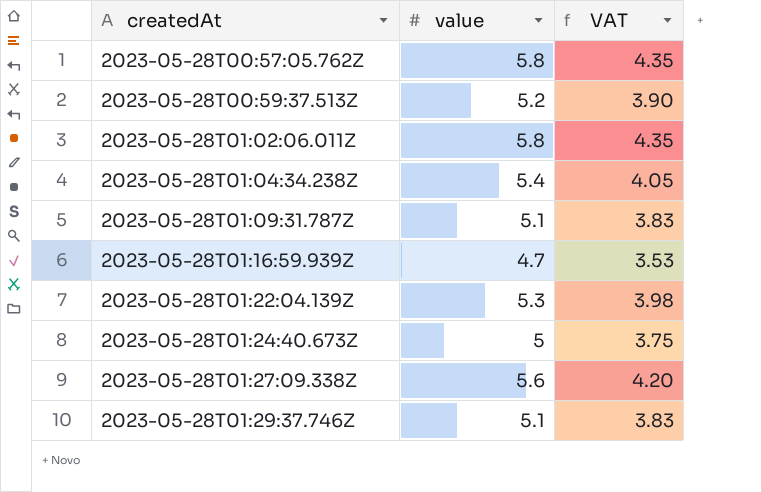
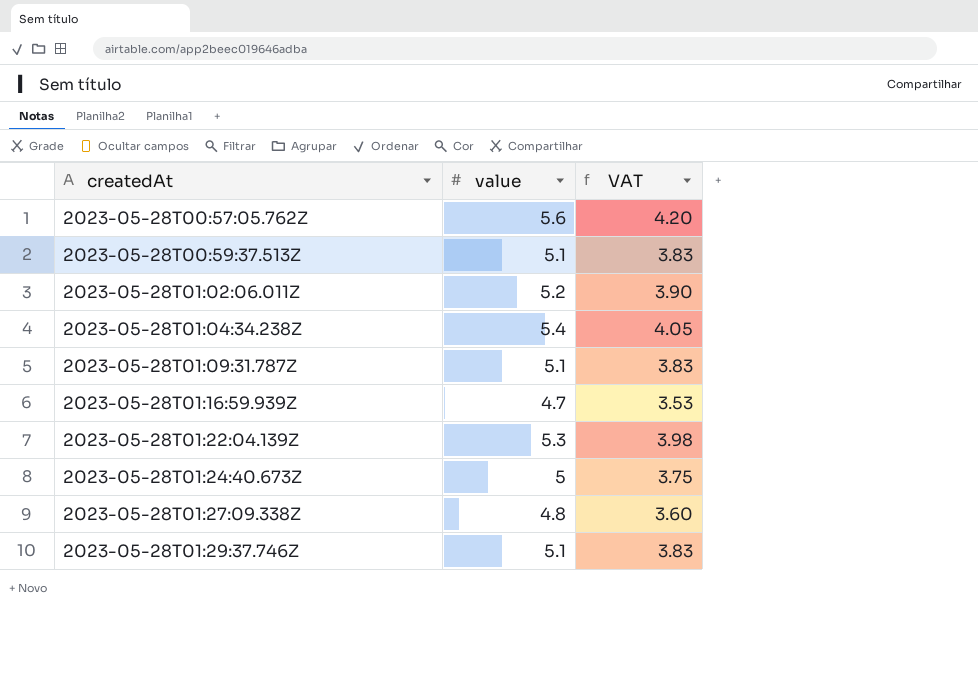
2023-05-28T00:57:05.762Z | value: 5.8 -> 5.6
2023-05-28T00:57:05.762Z | VAT: 4.35 -> 4.20
2023-05-28T00:59:37.513Z | value: 5.2 -> 5.1
2023-05-28T00:59:37.513Z | VAT: 3.90 -> 3.83
2023-05-28T01:02:06.011Z | value: 5.8 -> 5.2
2023-05-28T01:02:06.011Z | VAT: 4.35 -> 3.90
2023-05-28T01:27:09.338Z | value: 5.6 -> 4.8
2023-05-28T01:27:09.338Z | VAT: 4.20 -> 3.60

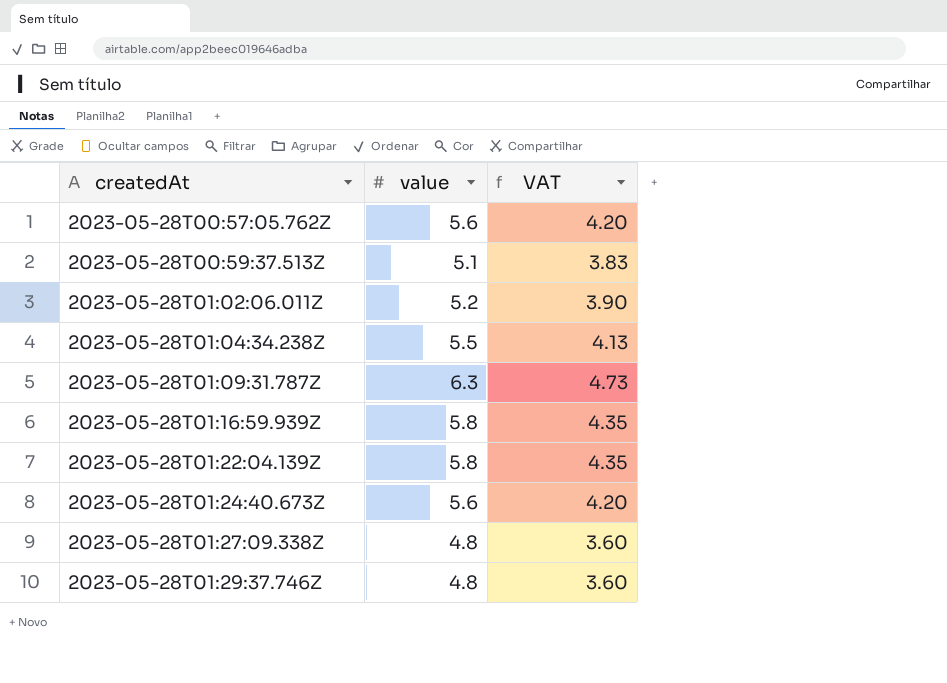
2023-05-28T01:04:34.238Z | value: 5.4 -> 5.5
2023-05-28T01:04:34.238Z | VAT: 4.05 -> 4.13
2023-05-28T01:09:31.787Z | value: 5.1 -> 6.3
2023-05-28T01:09:31.787Z | VAT: 3.83 -> 4.73
2023-05-28T01:16:59.939Z | value: 4.7 -> 5.8
2023-05-28T01:16:59.939Z | VAT: 3.53 -> 4.35
2023-05-28T01:22:04.139Z | value: 5.3 -> 5.8
2023-05-28T01:22:04.139Z | VAT: 3.98 -> 4.35
2023-05-28T01:24:40.673Z | value: 5 -> 5.6
2023-05-28T01:24:40.673Z | VAT: 3.75 -> 4.20
2023-05-28T01:29:37.746Z | value: 5.1 -> 4.8
2023-05-28T01:29:37.746Z | VAT: 3.83 -> 3.60

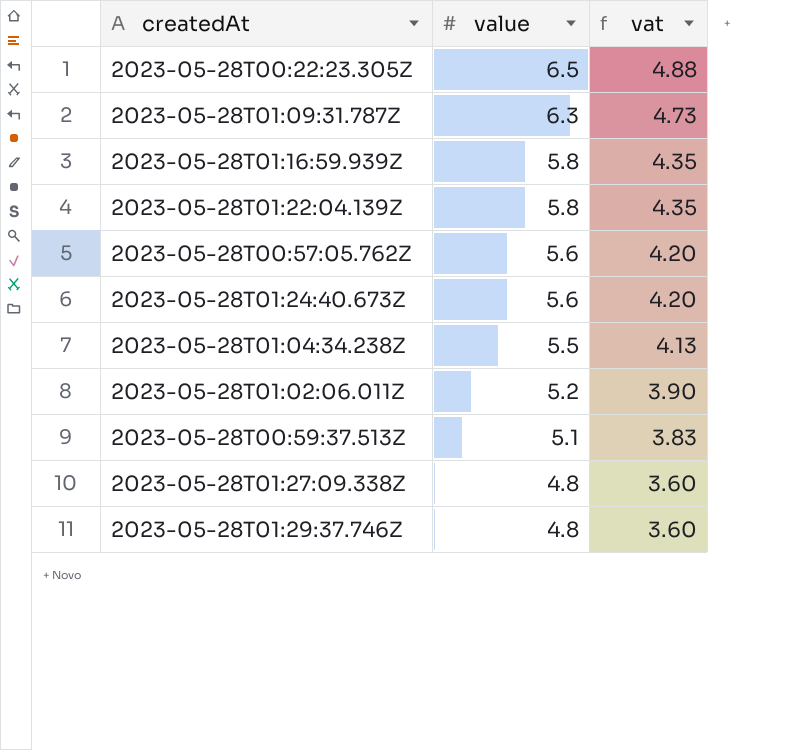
row order: createdAt ascending -> value descending
column name: VAT -> vat
row 2023-05-28T00:22:23.305Z: none -> 6.5 | 4.88

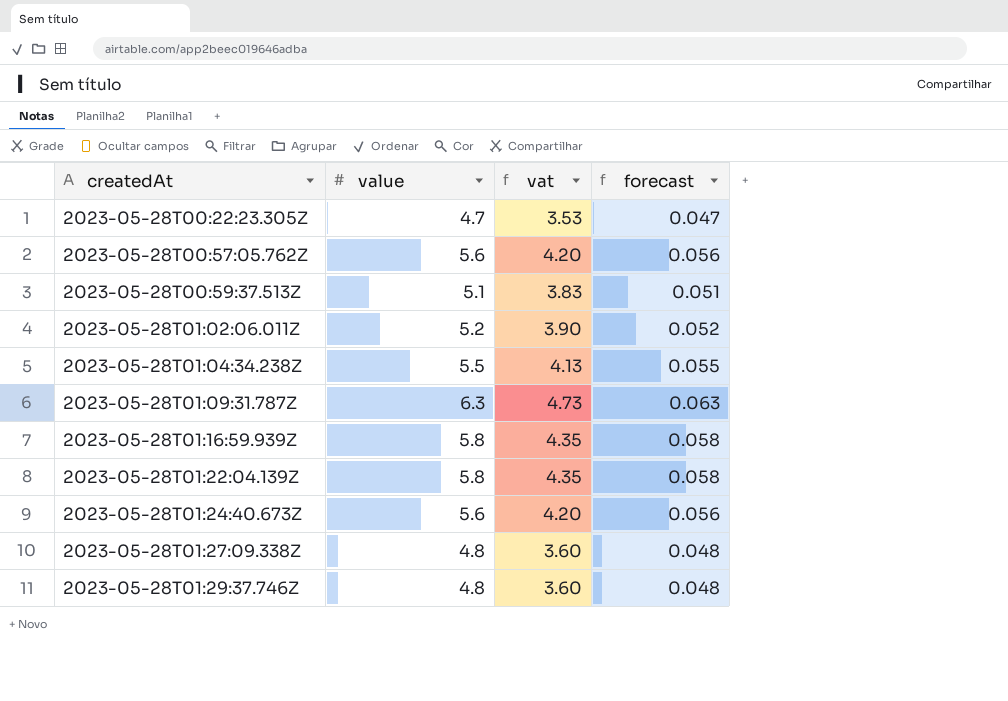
row order: value descending -> createdAt ascending
column forecast | formula: none -> [value] * 0.01
2023-05-28T00:22:23.305Z | value: 6.5 -> 4.7
2023-05-28T00:22:23.305Z | vat: 4.88 -> 3.53

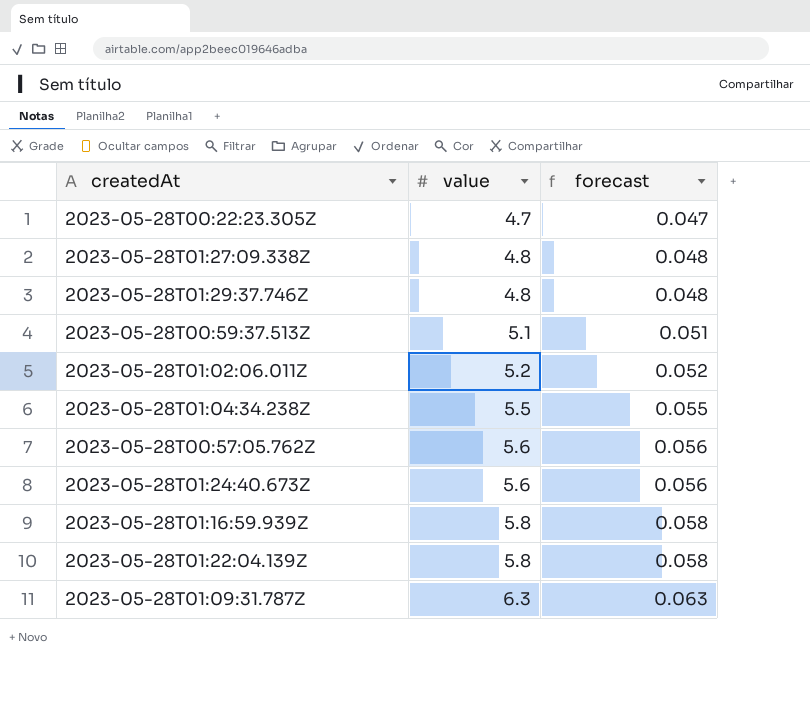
row order: createdAt ascending -> value ascending
column vat | formula: [value] * 0.75 -> none

